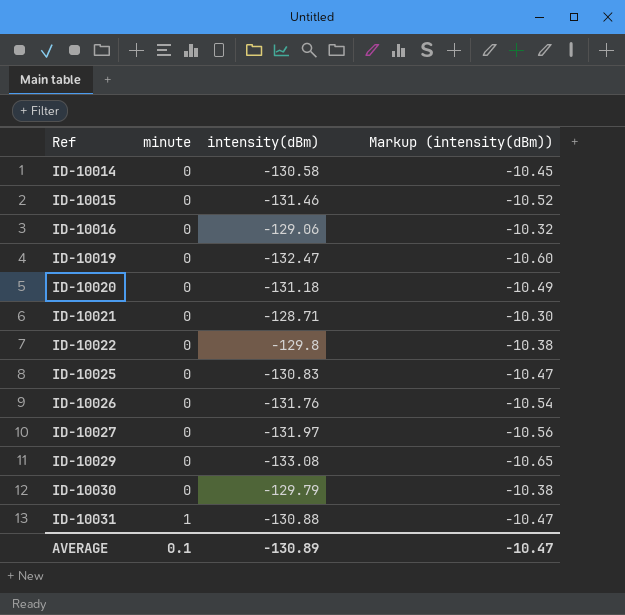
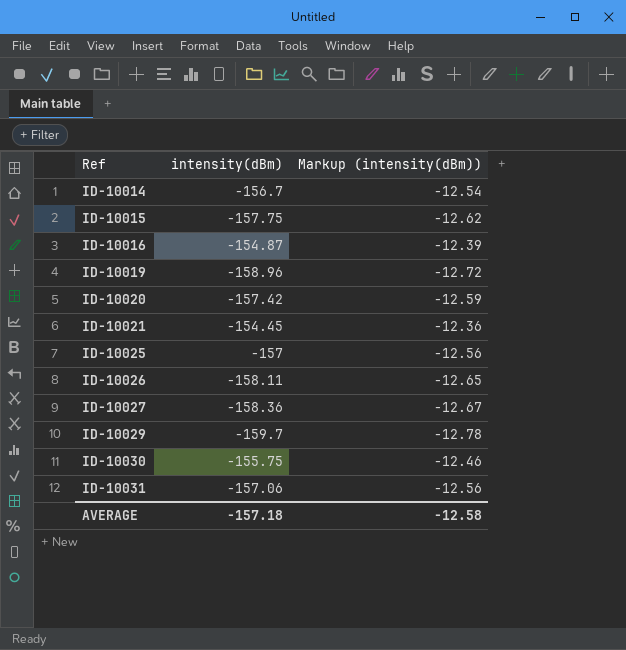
column minute | position: 2 -> none
row ID-10022: 0 | -129.8 | -10.38 -> none
ID-10014 | intensity(dBm): -130.58 -> -156.7
ID-10014 | Markup (intensity(dBm)): -10.45 -> -12.54
ID-10015 | intensity(dBm): -131.46 -> -157.75
ID-10015 | Markup (intensity(dBm)): -10.52 -> -12.62
ID-10016 | intensity(dBm): -129.06 -> -154.87
ID-10016 | Markup (intensity(dBm)): -10.32 -> -12.39
ID-10019 | intensity(dBm): -132.47 -> -158.96
ID-10019 | Markup (intensity(dBm)): -10.60 -> -12.72
ID-10020 | intensity(dBm): -131.18 -> -157.42
ID-10020 | Markup (intensity(dBm)): -10.49 -> -12.59
ID-10021 | intensity(dBm): -128.71 -> -154.45
ID-10021 | Markup (intensity(dBm)): -10.30 -> -12.36
ID-10025 | intensity(dBm): -130.83 -> -157
ID-10025 | Markup (intensity(dBm)): -10.47 -> -12.56
ID-10026 | intensity(dBm): -131.76 -> -158.11
ID-10026 | Markup (intensity(dBm)): -10.54 -> -12.65
ID-10027 | intensity(dBm): -131.97 -> -158.36
ID-10027 | Markup (intensity(dBm)): -10.56 -> -12.67
ID-10029 | intensity(dBm): -133.08 -> -159.7
ID-10029 | Markup (intensity(dBm)): -10.65 -> -12.78
ID-10030 | intensity(dBm): -129.79 -> -155.75
ID-10030 | Markup (intensity(dBm)): -10.38 -> -12.46
ID-10031 | intensity(dBm): -130.88 -> -157.06
ID-10031 | Markup (intensity(dBm)): -10.47 -> -12.56
AVERAGE | intensity(dBm): -130.89 -> -157.18
AVERAGE | Markup (intensity(dBm)): -10.47 -> -12.58

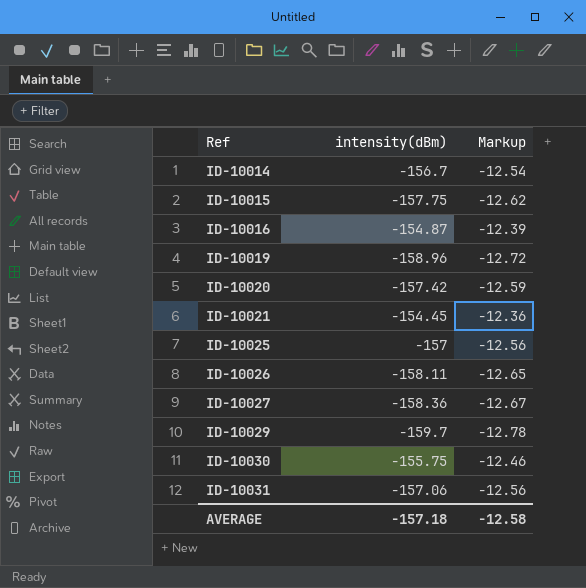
column name: Markup (intensity(dBm)) -> Markup

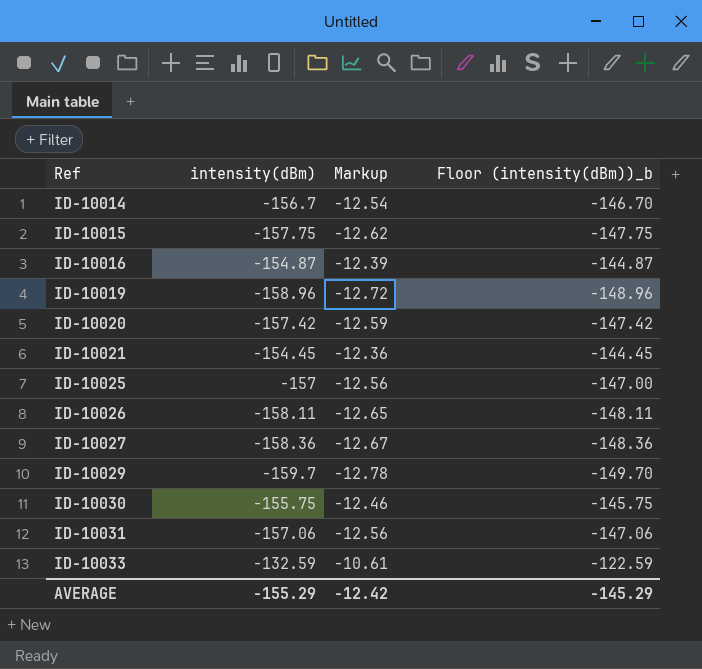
column Floor (intensity(dBm))_b | formula: none -> [intensity(dBm)] + 10
row ID-10033: none -> -132.59 | -10.61 | -122.59
AVERAGE | intensity(dBm): -157.18 -> -155.29
AVERAGE | Markup: -12.58 -> -12.42

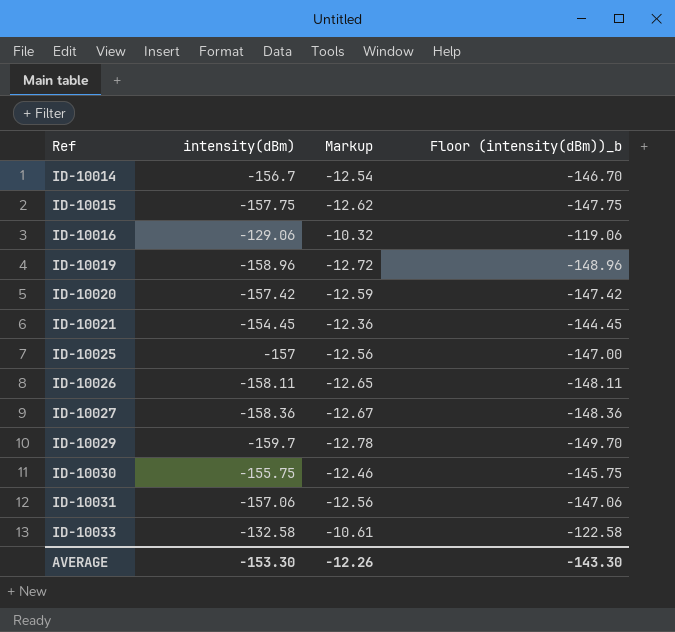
ID-10016 | intensity(dBm): -154.87 -> -129.06
ID-10016 | Markup: -12.39 -> -10.32
ID-10016 | Floor (intensity(dBm))_b: -144.87 -> -119.06
ID-10033 | intensity(dBm): -132.59 -> -132.58
ID-10033 | Floor (intensity(dBm))_b: -122.59 -> -122.58
AVERAGE | intensity(dBm): -155.29 -> -153.30
AVERAGE | Markup: -12.42 -> -12.26
AVERAGE | Floor (intensity(dBm))_b: -145.29 -> -143.30

